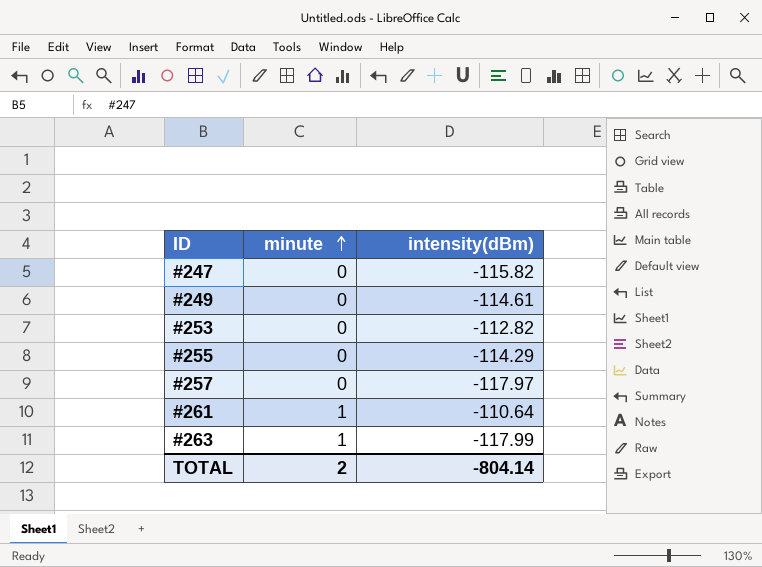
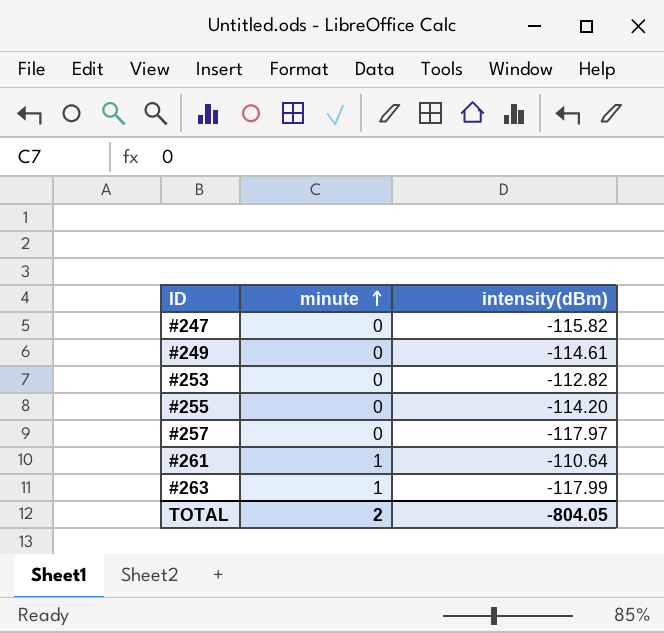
#255 | intensity(dBm): -114.29 -> -114.20
TOTAL | intensity(dBm): -804.14 -> -804.05

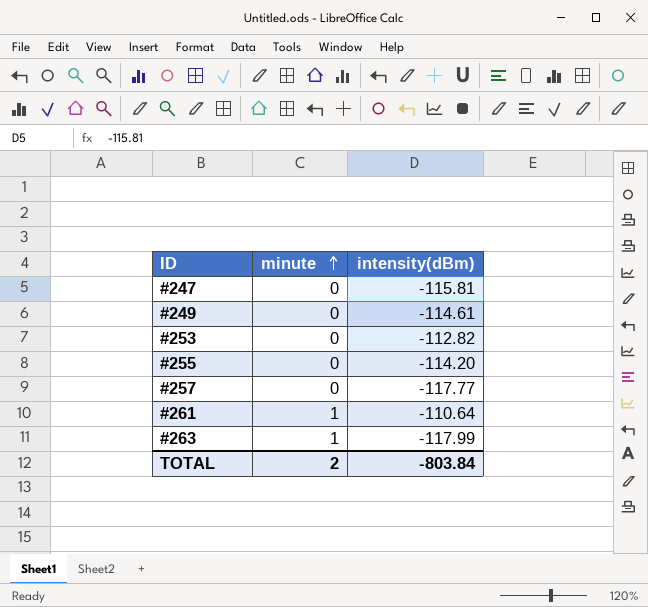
#247 | intensity(dBm): -115.82 -> -115.81
#257 | intensity(dBm): -117.97 -> -117.77
TOTAL | intensity(dBm): -804.05 -> -803.84

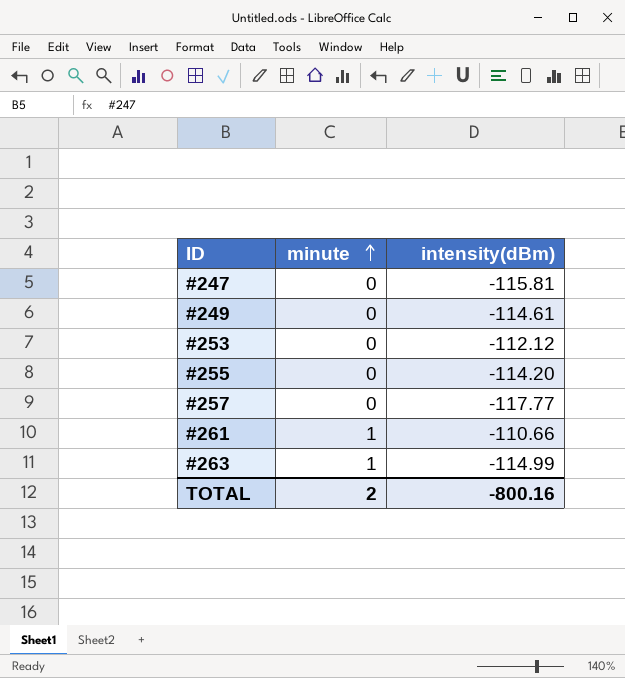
#253 | intensity(dBm): -112.82 -> -112.12
#261 | intensity(dBm): -110.64 -> -110.66
#263 | intensity(dBm): -117.99 -> -114.99
TOTAL | intensity(dBm): -803.84 -> -800.16

